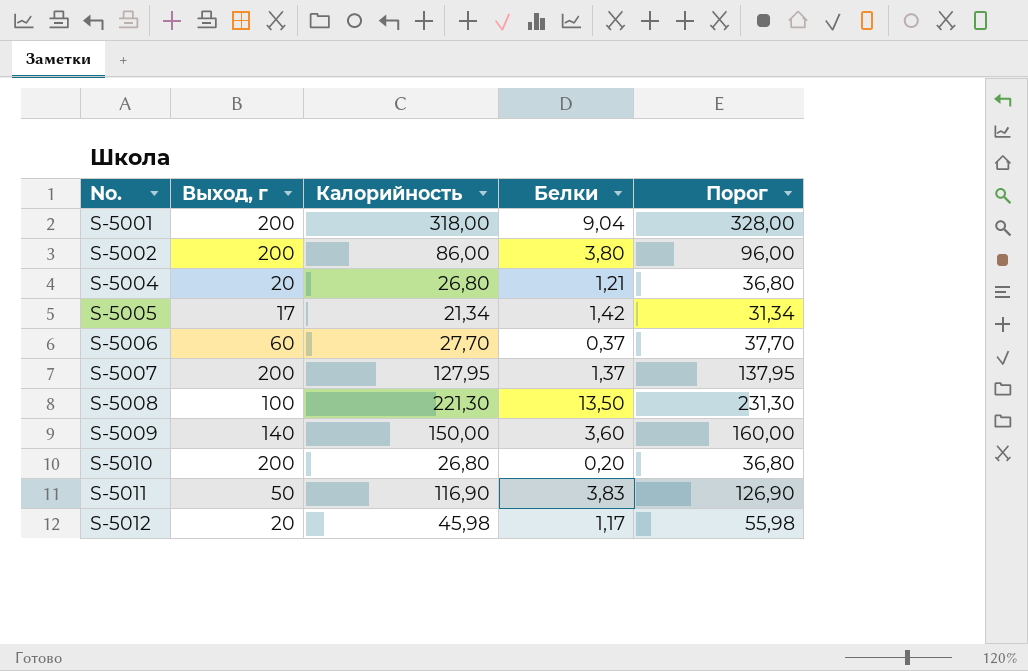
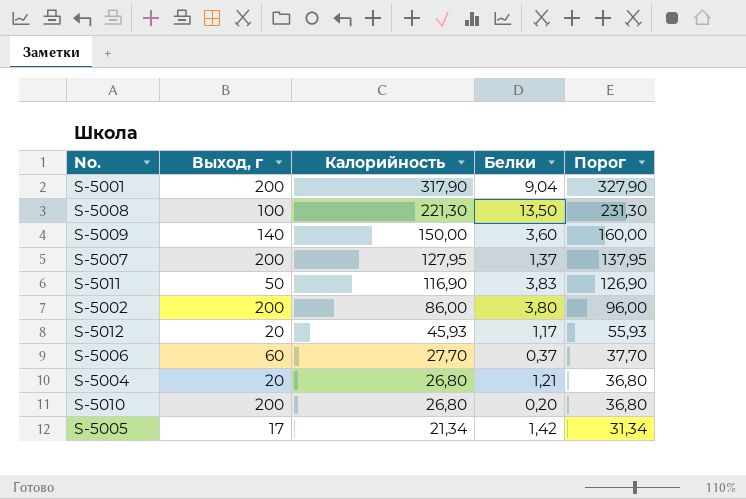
row order: No. ascending -> Калорийность descending
S-5001 | Калорийность: 318,00 -> 317,90
S-5001 | Порог: 328,00 -> 327,90
S-5012 | Калорийность: 45,98 -> 45,93
S-5012 | Порог: 55,98 -> 55,93

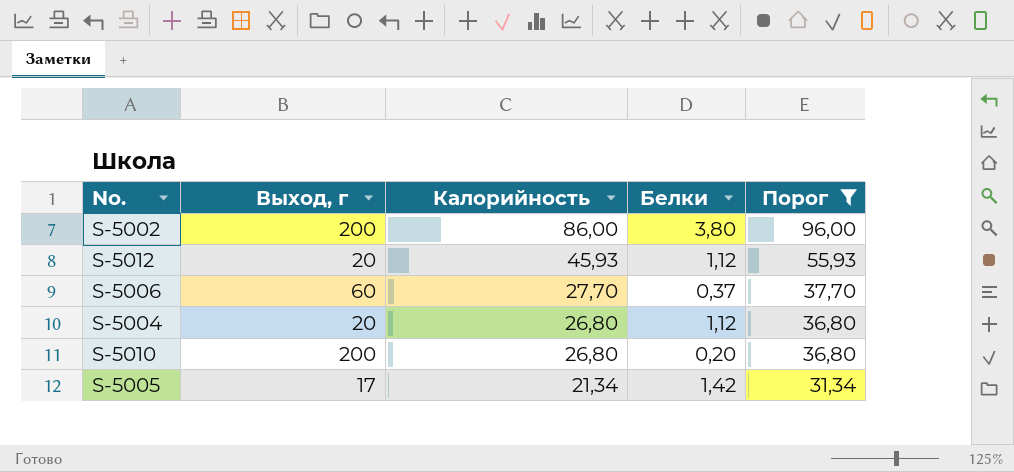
filter: none -> Порог <= 96,00
S-5012 | Белки: 1,17 -> 1,12
S-5004 | Белки: 1,21 -> 1,12

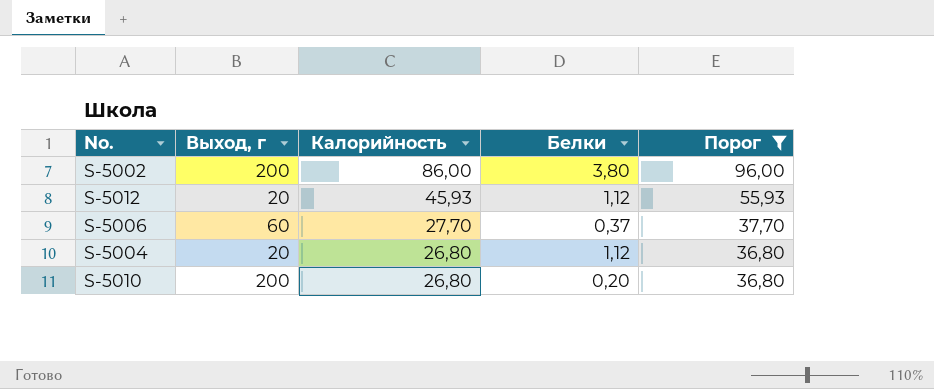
row S-5005: 17 | 21,34 | 1,42 | 31,34 -> none

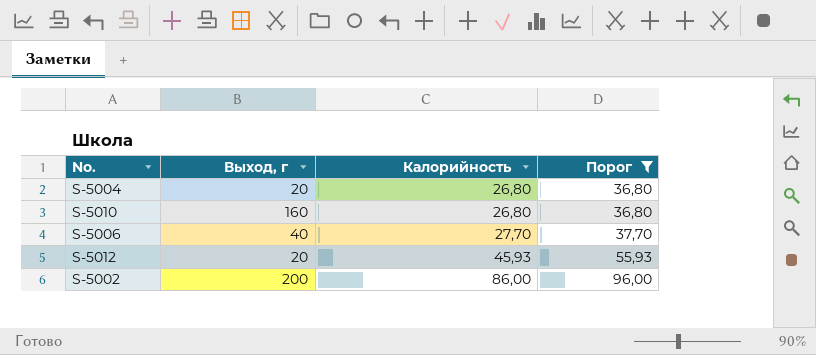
row order: Калорийность descending -> Калорийность ascending
column Белки | position: 4 -> none
S-5010 | Выход, г: 200 -> 160
S-5006 | Выход, г: 60 -> 40

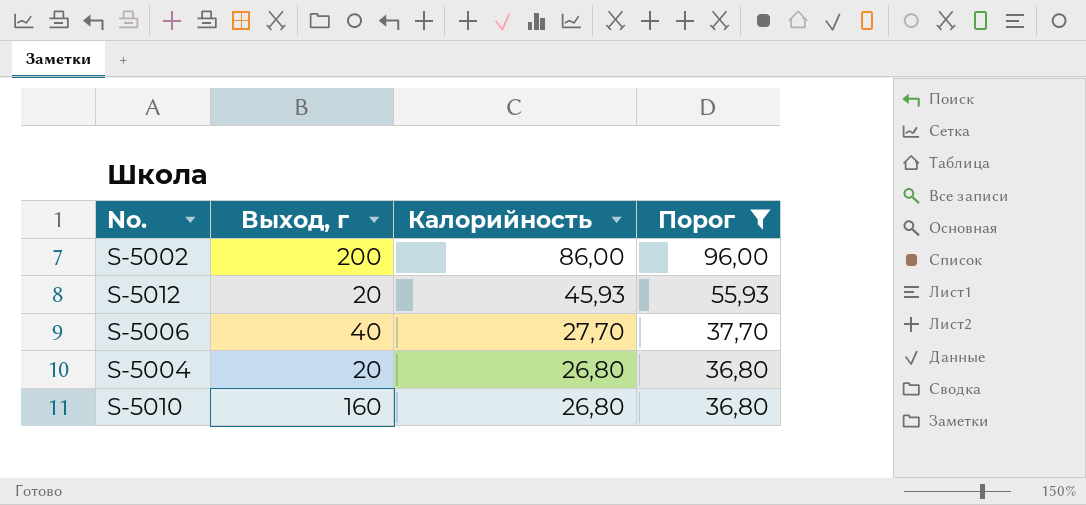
row order: Калорийность ascending -> Калорийность descending

